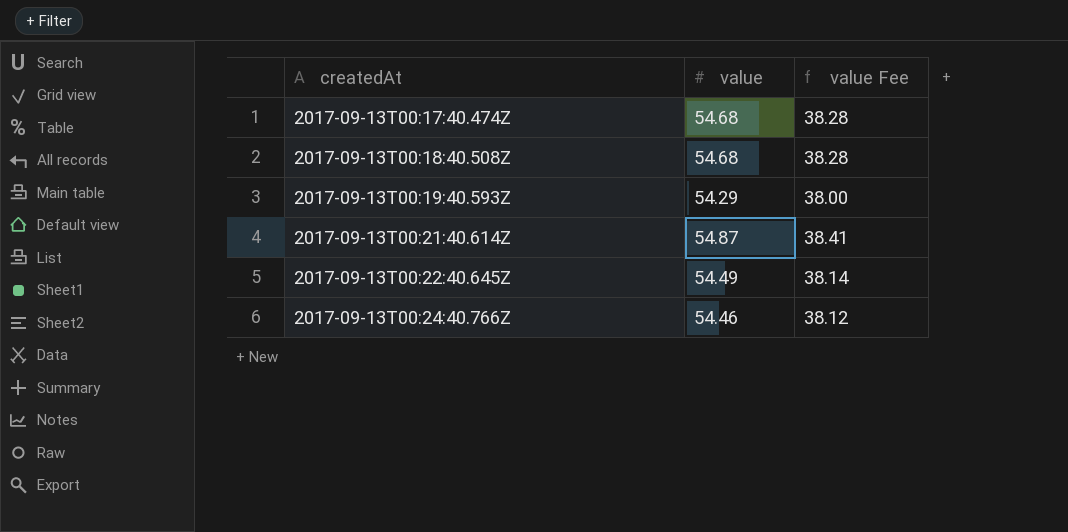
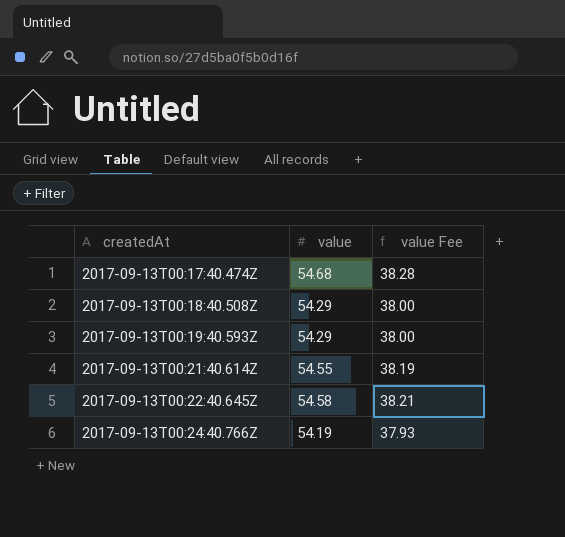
2017-09-13T00:18:40.508Z | value: 54.68 -> 54.29
2017-09-13T00:18:40.508Z | value Fee: 38.28 -> 38.00
2017-09-13T00:21:40.614Z | value: 54.87 -> 54.55
2017-09-13T00:21:40.614Z | value Fee: 38.41 -> 38.19
2017-09-13T00:22:40.645Z | value: 54.49 -> 54.58
2017-09-13T00:22:40.645Z | value Fee: 38.14 -> 38.21
2017-09-13T00:24:40.766Z | value: 54.46 -> 54.19
2017-09-13T00:24:40.766Z | value Fee: 38.12 -> 37.93

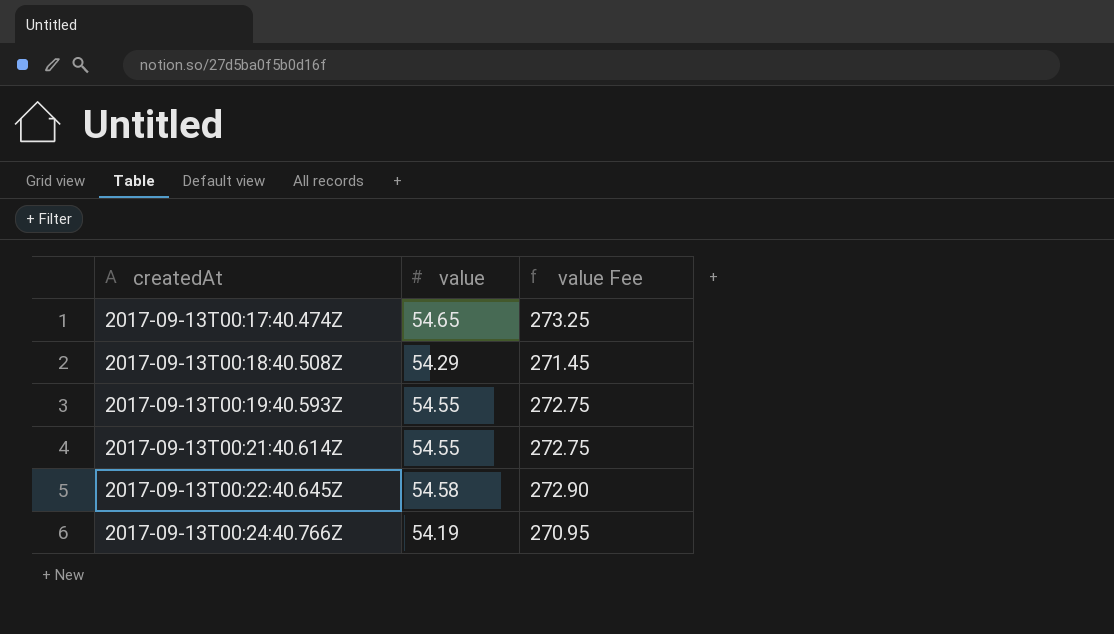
column value Fee | formula: [value] * 0.7 -> [value] * 5
2017-09-13T00:17:40.474Z | value: 54.68 -> 54.65
2017-09-13T00:19:40.593Z | value: 54.29 -> 54.55

